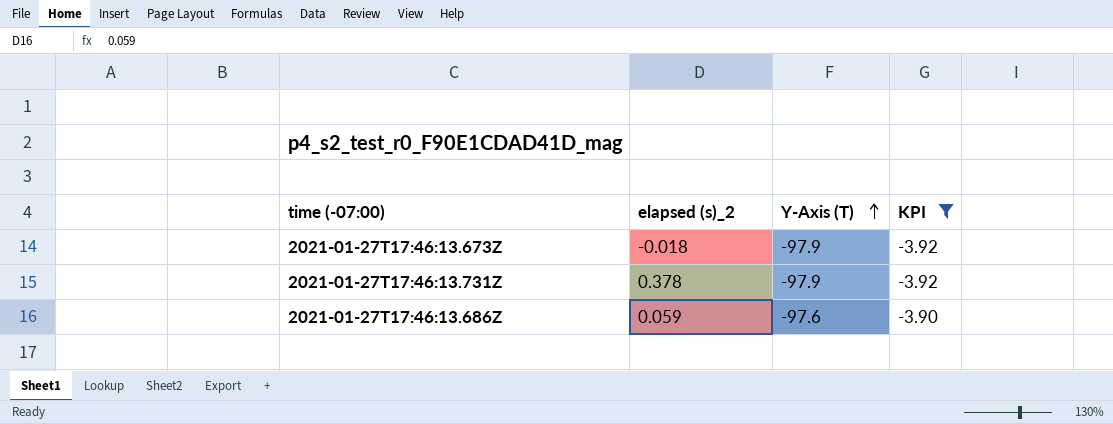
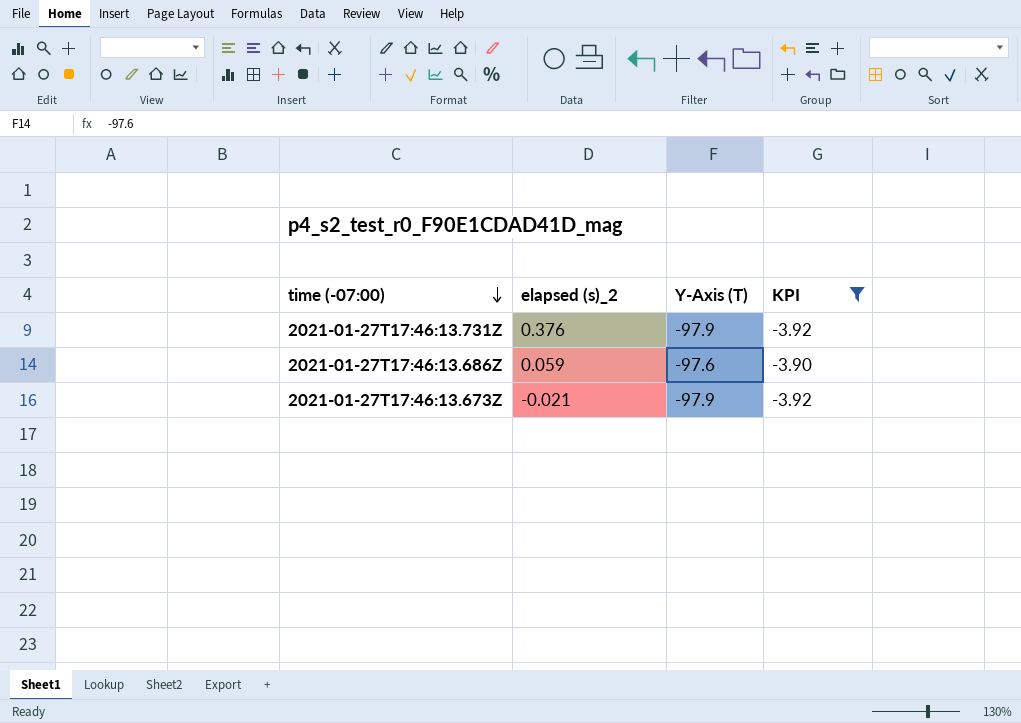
row order: Y-Axis (T) ascending -> time (-07:00) descending
2021-01-27T17:46:13.731Z | elapsed (s)_2: 0.378 -> 0.376
2021-01-27T17:46:13.673Z | elapsed (s)_2: -0.018 -> -0.021

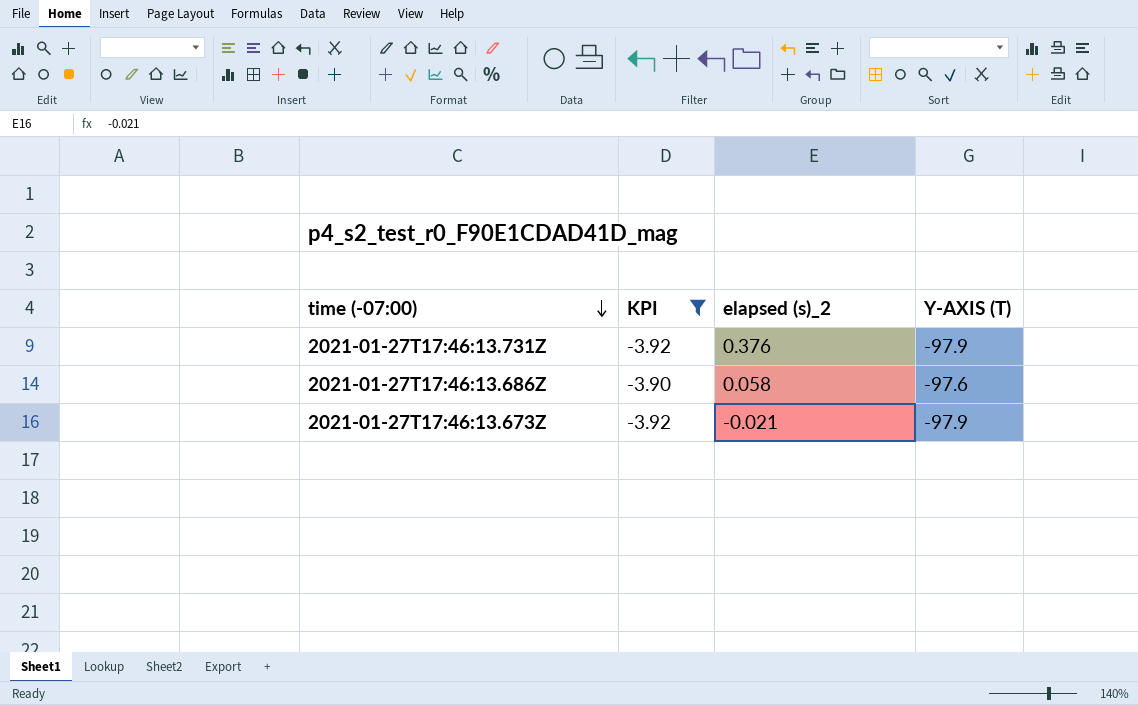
column KPI | position: 4 -> 2
column name: Y-Axis (T) -> Y-AXIS (T)
2021-01-27T17:46:13.686Z | elapsed (s)_2: 0.059 -> 0.058

